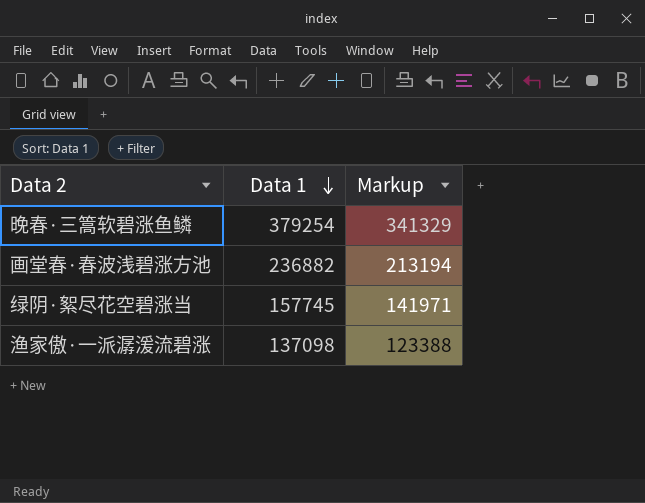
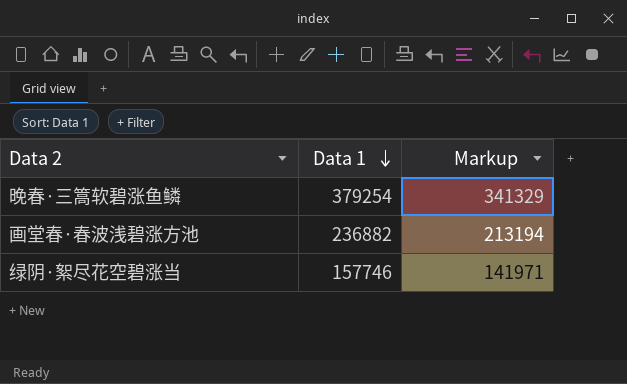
row 渔家傲·一派潺湲流碧涨: 137098 | 123388 -> none
绿阴·絮尽花空碧涨当 | Data 1: 157745 -> 157746

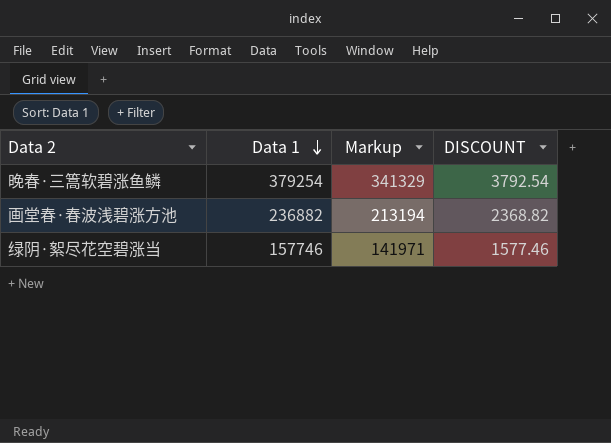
column DISCOUNT | formula: none -> [Data 1] * 0.01

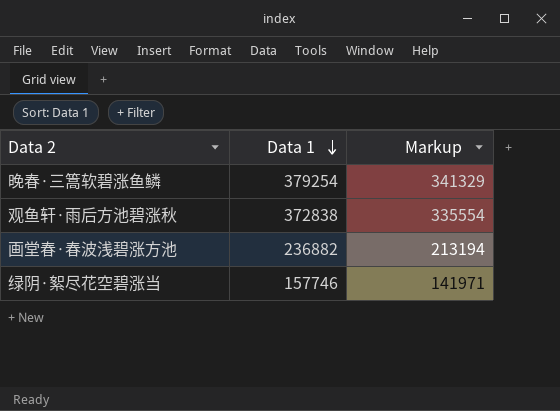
column DISCOUNT | formula: [Data 1] * 0.01 -> none
row 观鱼轩·雨后方池碧涨秋: none -> 372838 | 335554

